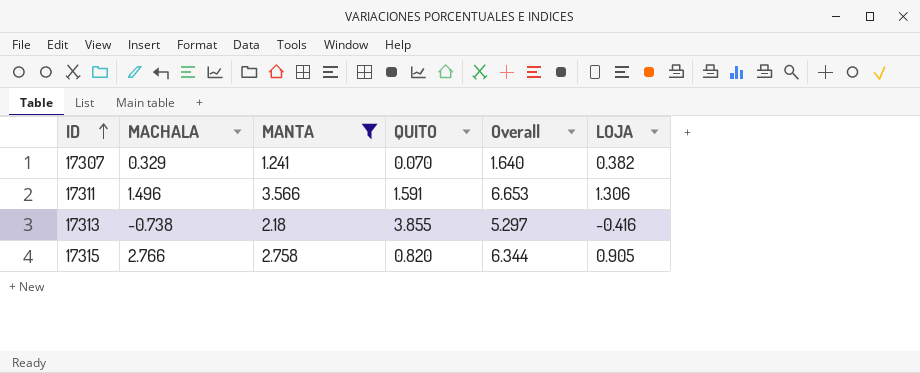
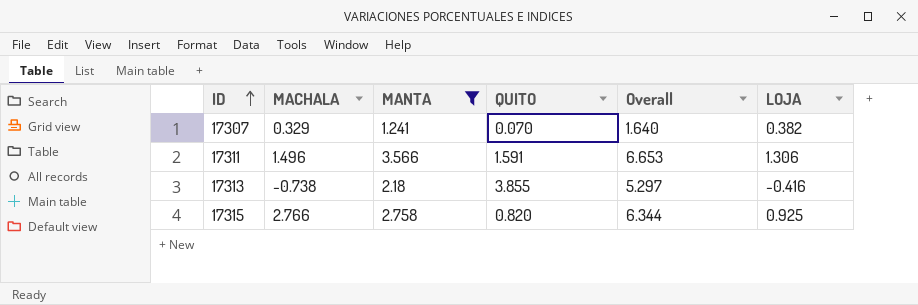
17315 | LOJA: 0.905 -> 0.925

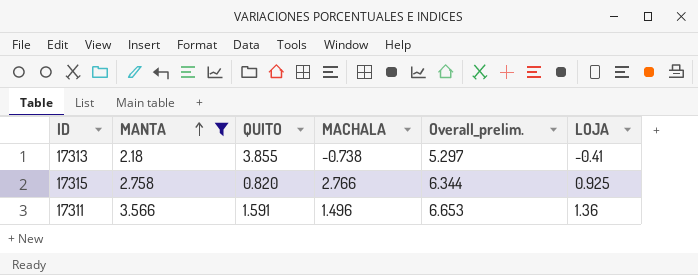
row order: ID ascending -> MANTA ascending
column MACHALA | position: 2 -> 4
column name: Overall -> Overall_prelim.
row 17307: 0.329 | 1.241 | 0.070 | 1.640 | 0.382 -> none
17313 | LOJA: -0.416 -> -0.41
17311 | LOJA: 1.306 -> 1.36

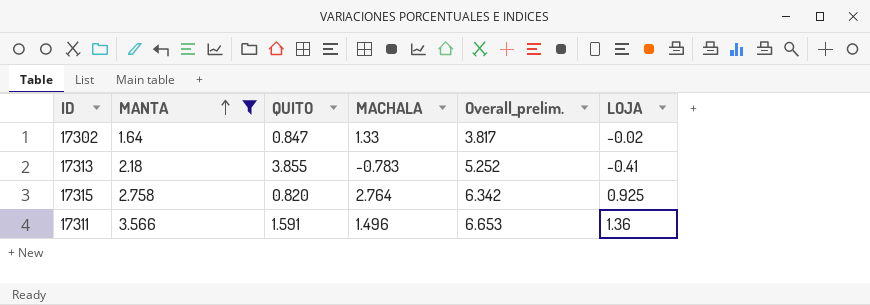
row 17302: none -> 1.64 | 0.847 | 1.33 | 3.817 | -0.02
17313 | MACHALA: -0.738 -> -0.783
17313 | Overall_prelim.: 5.297 -> 5.252
17315 | MACHALA: 2.766 -> 2.764
17315 | Overall_prelim.: 6.344 -> 6.342

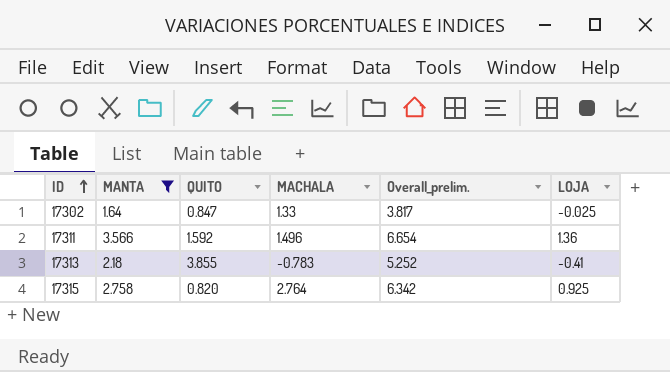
row order: MANTA ascending -> ID ascending
17302 | LOJA: -0.02 -> -0.025
17311 | QUITO: 1.591 -> 1.592
17311 | Overall_prelim.: 6.653 -> 6.654

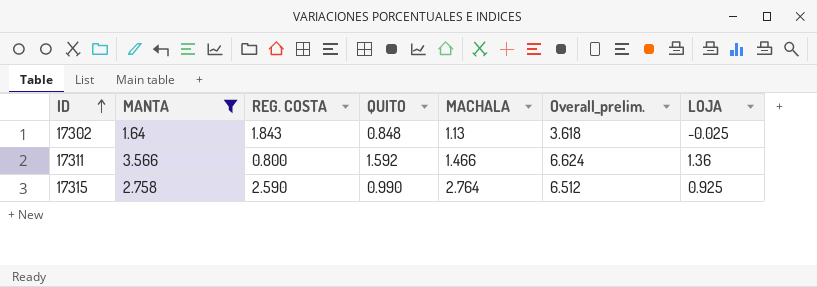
column REG. COSTA | position: none -> 3
row 17313: 2.18 | 3.855 | -0.783 | 5.252 | -0.41 -> none
17302 | QUITO: 0.847 -> 0.848
17302 | MACHALA: 1.33 -> 1.13
17302 | Overall_prelim.: 3.817 -> 3.618
17311 | MACHALA: 1.496 -> 1.466
17311 | Overall_prelim.: 6.654 -> 6.624
17315 | QUITO: 0.820 -> 0.990
17315 | Overall_prelim.: 6.342 -> 6.512

